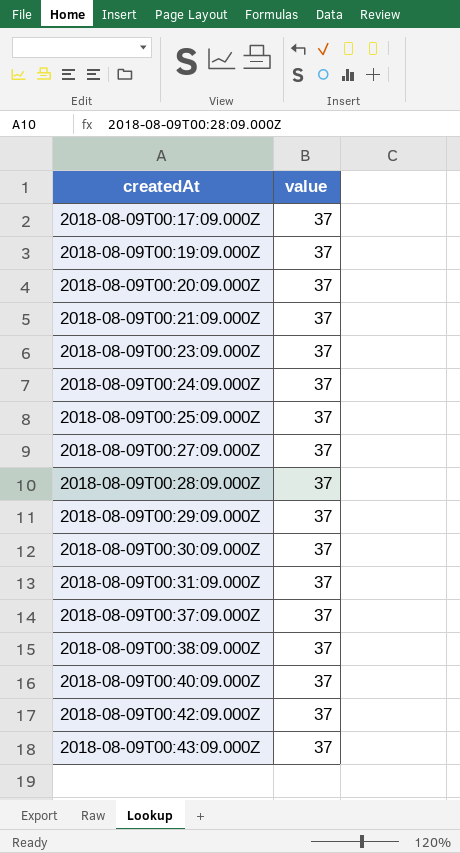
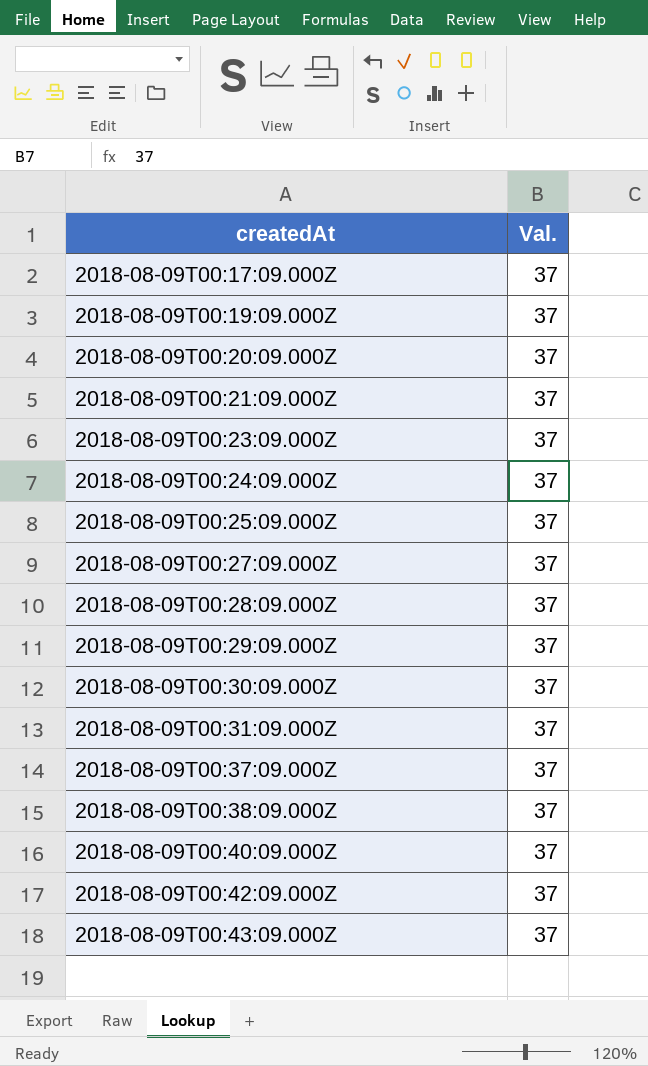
column name: value -> Val.

